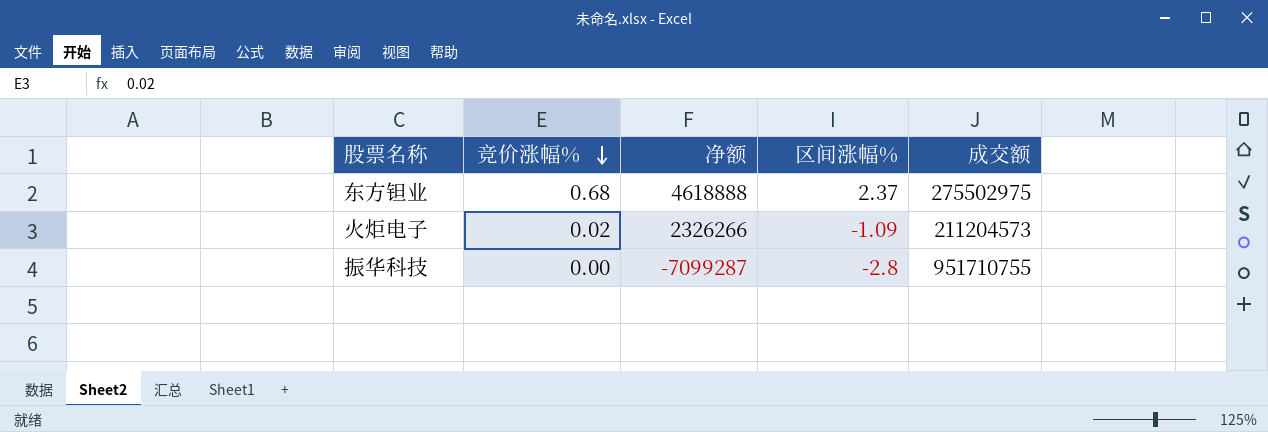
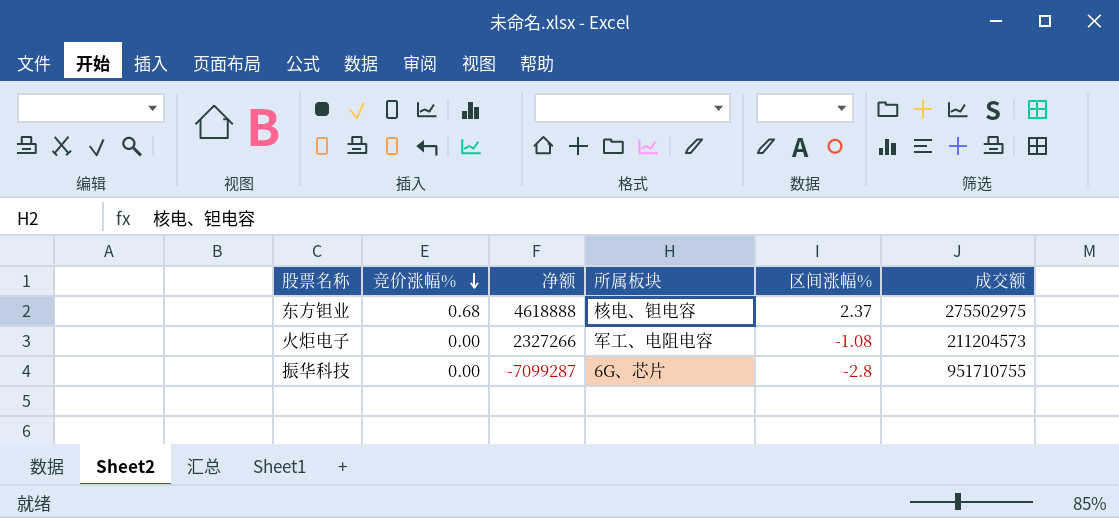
column 所属板块 | position: none -> 4
火炬电子 | 竞价涨幅%: 0.02 -> 0.00
火炬电子 | 净额: 2326266 -> 2327266
火炬电子 | 区间涨幅%: -1.09 -> -1.08

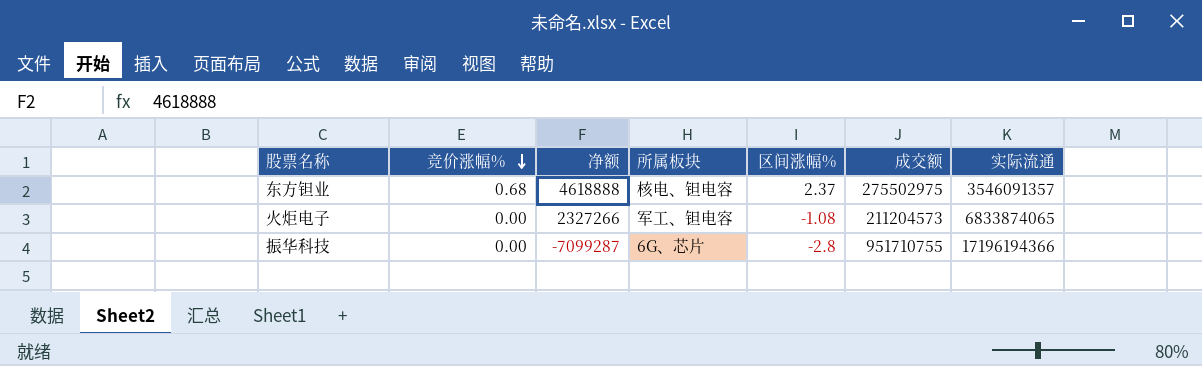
column 实际流通 | position: none -> 7
火炬电子 | 所属板块: 军工、电阻电容 -> 军工、钽电容

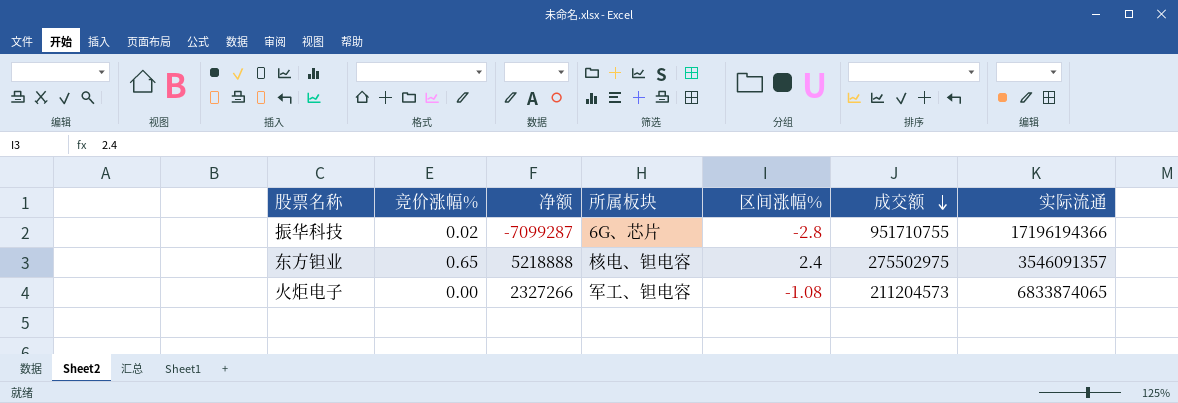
row order: 竞价涨幅% descending -> 成交额 descending
振华科技 | 竞价涨幅%: 0.00 -> 0.02
东方钽业 | 竞价涨幅%: 0.68 -> 0.65
东方钽业 | 净额: 4618888 -> 5218888
东方钽业 | 区间涨幅%: 2.37 -> 2.4

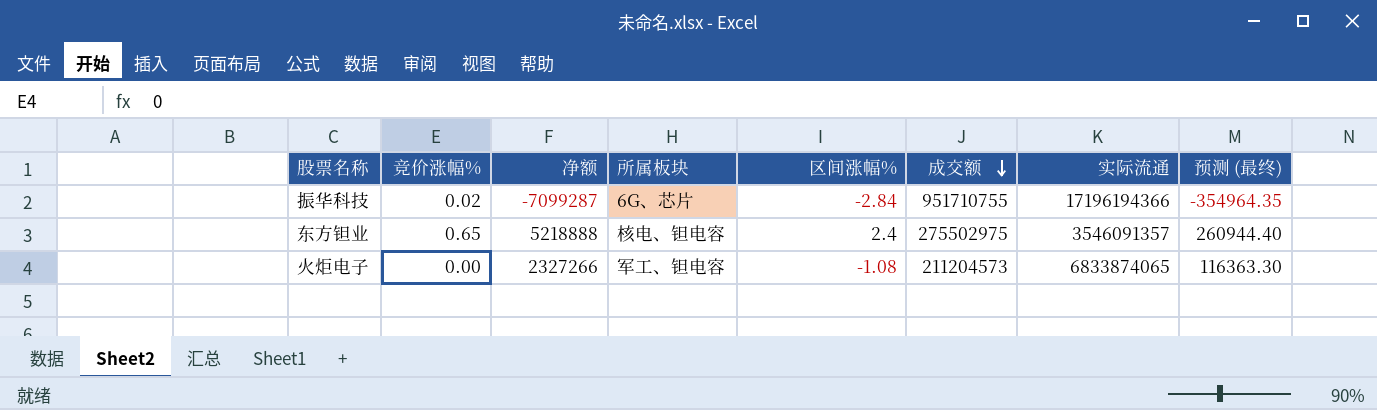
column 预测 (最终) | formula: none -> [净额] * 0.05
振华科技 | 区间涨幅%: -2.8 -> -2.84

